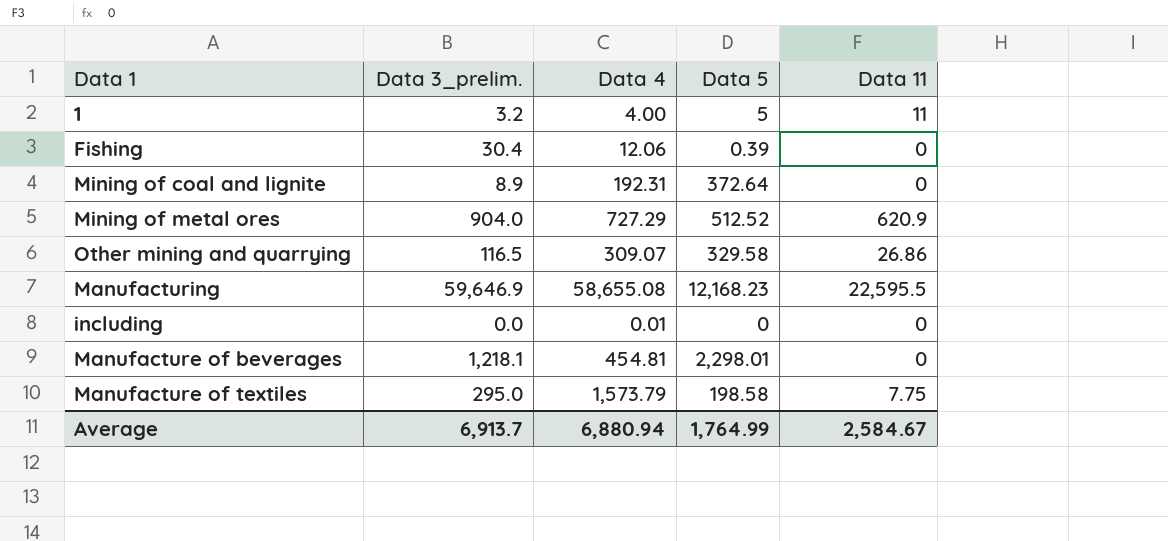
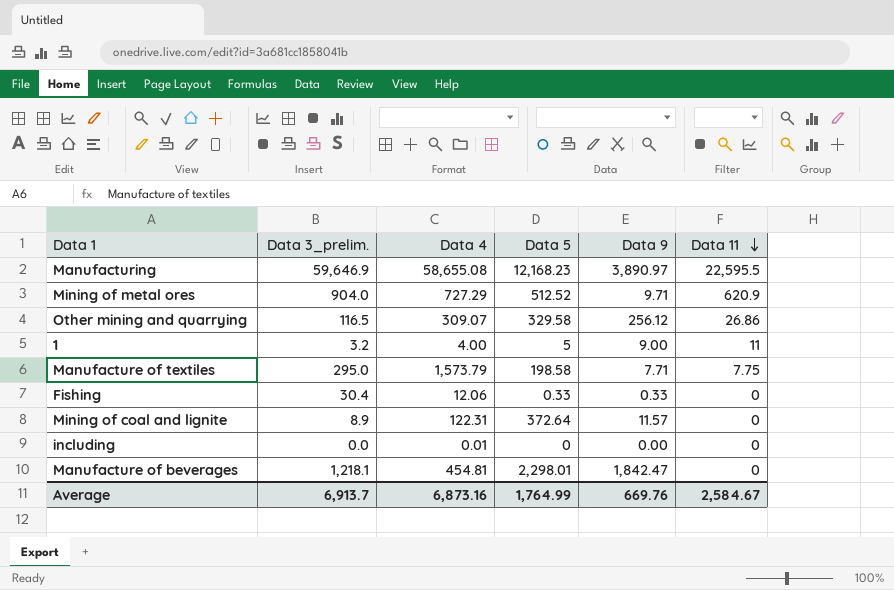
row order: none -> Data 11 descending
column Data 9 | position: none -> 5
Fishing | Data 5: 0.39 -> 0.33
Mining of coal and lignite | Data 4: 192.31 -> 122.31
Average | Data 4: 6,880.94 -> 6,873.16

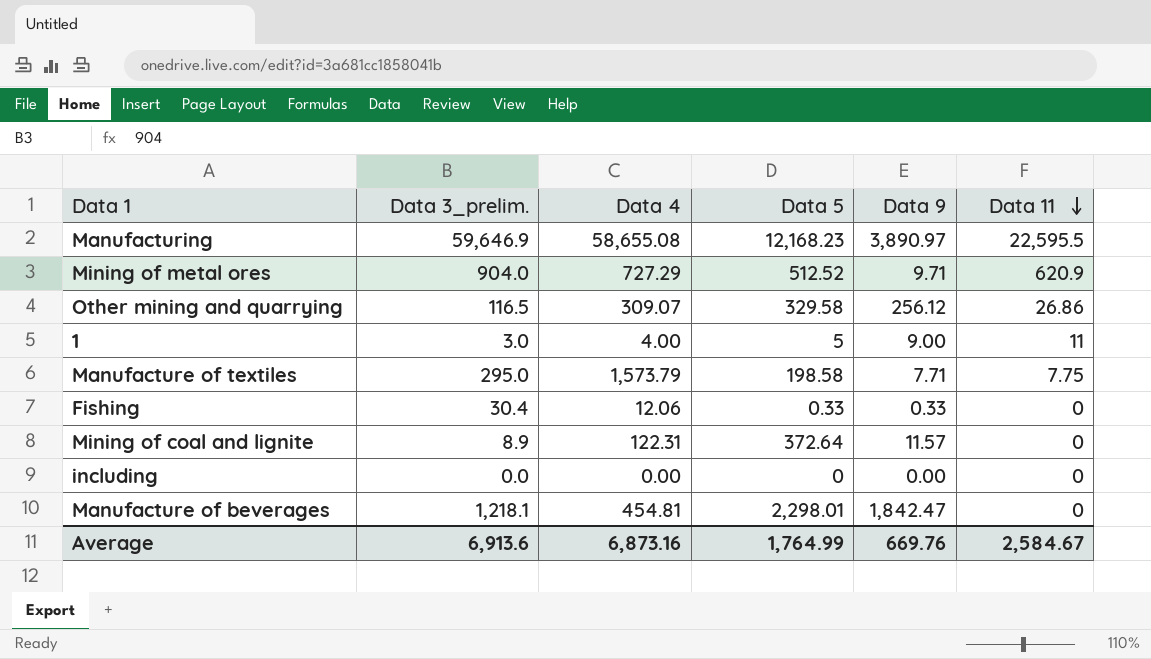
1 | Data 3_prelim.: 3.2 -> 3.0
including | Data 4: 0.01 -> 0.00
Average | Data 3_prelim.: 6,913.7 -> 6,913.6

